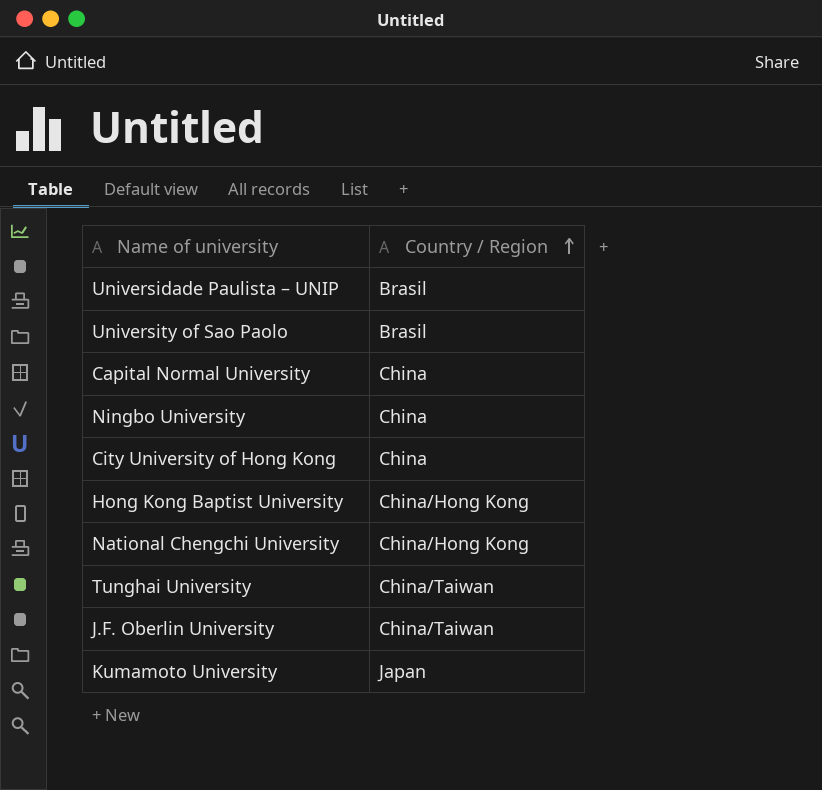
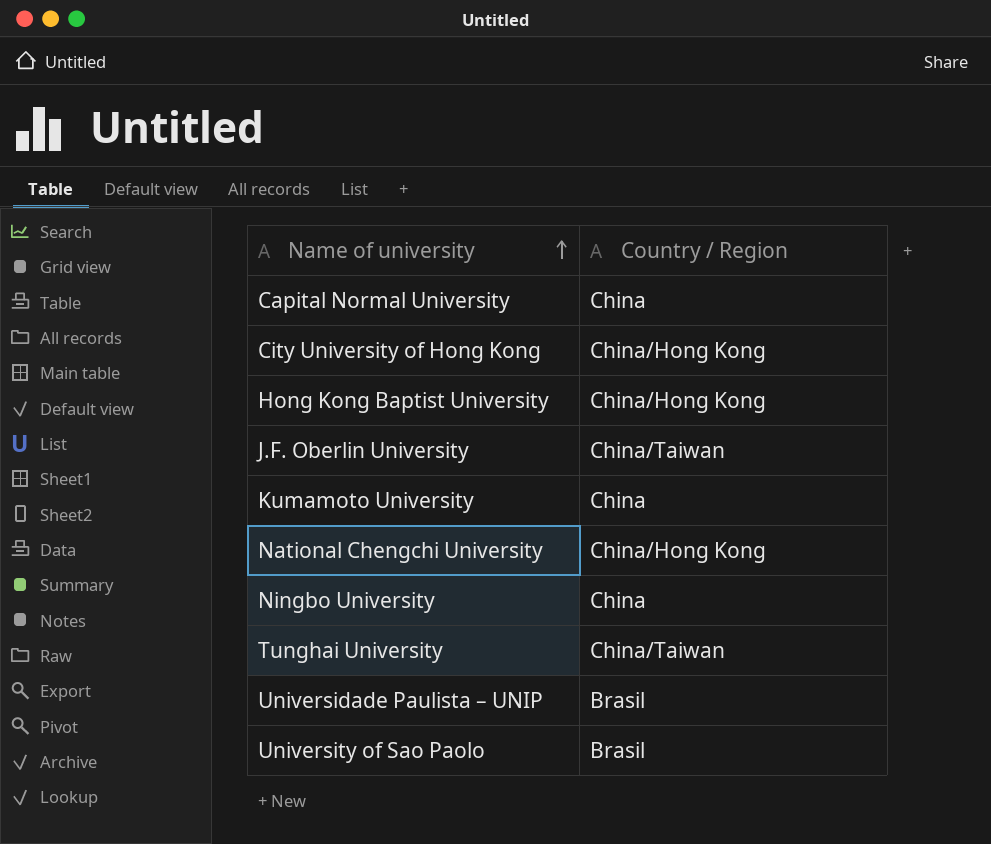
row order: Country / Region ascending -> Name of university ascending
City University of Hong Kong | Country / Region: China -> China/Hong Kong
Kumamoto University | Country / Region: Japan -> China

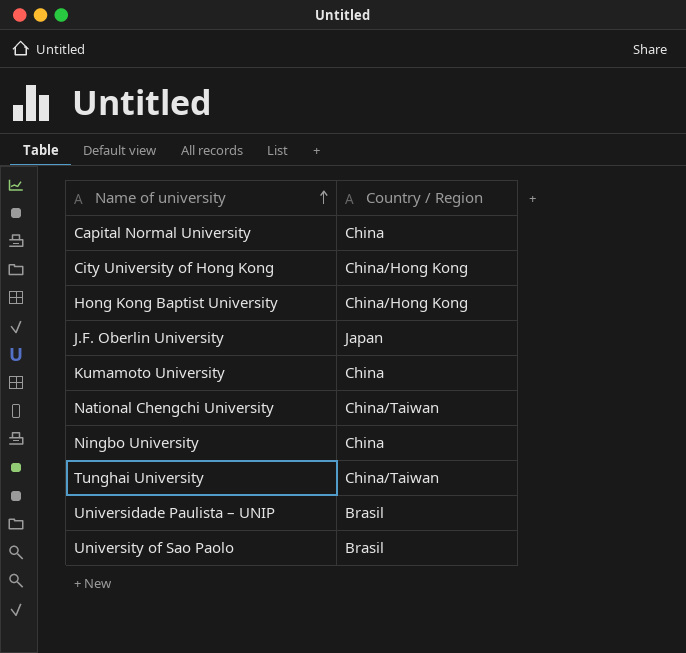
J.F. Oberlin University | Country / Region: China/Taiwan -> Japan
National Chengchi University | Country / Region: China/Hong Kong -> China/Taiwan

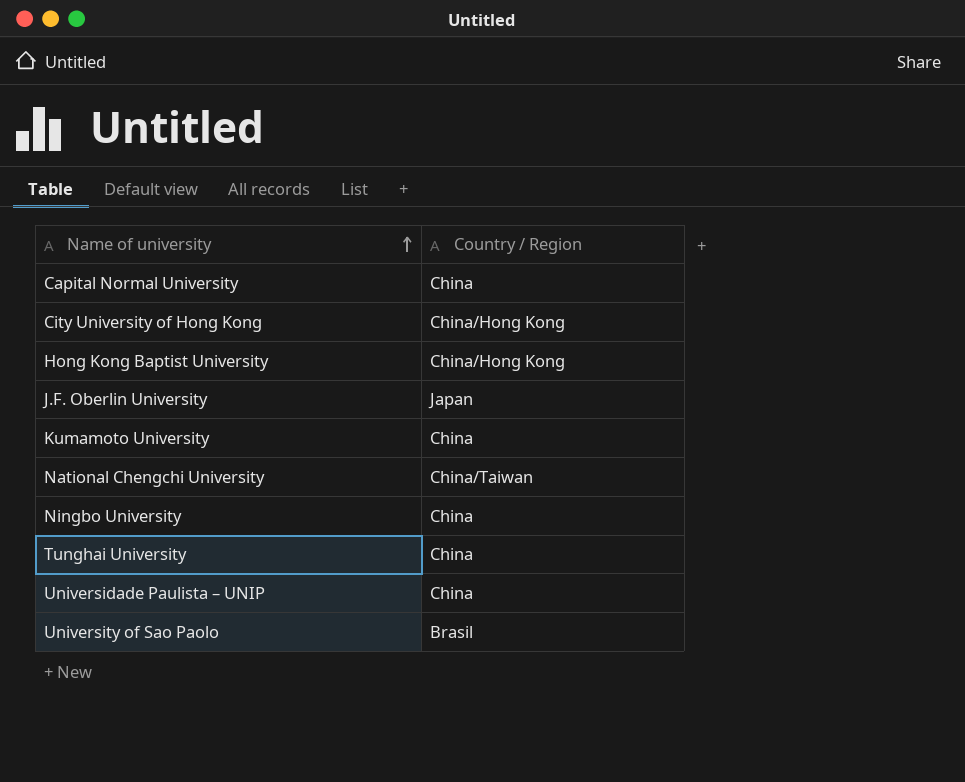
Tunghai University | Country / Region: China/Taiwan -> China
Universidade Paulista – UNIP | Country / Region: Brasil -> China

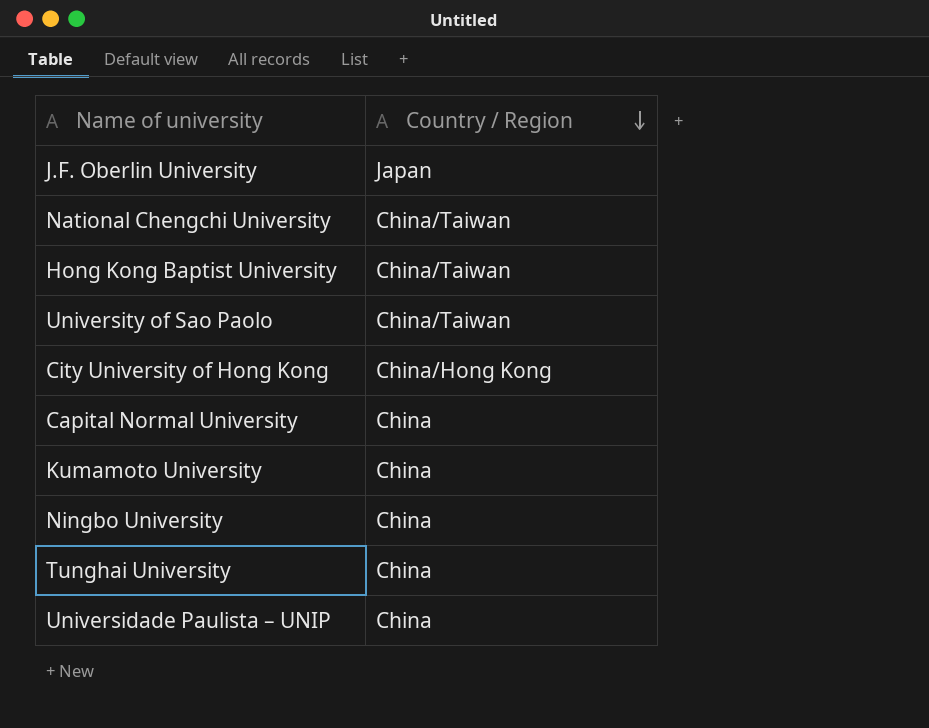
row order: Name of university ascending -> Country / Region descending
Hong Kong Baptist University | Country / Region: China/Hong Kong -> China/Taiwan
University of Sao Paolo | Country / Region: Brasil -> China/Taiwan

